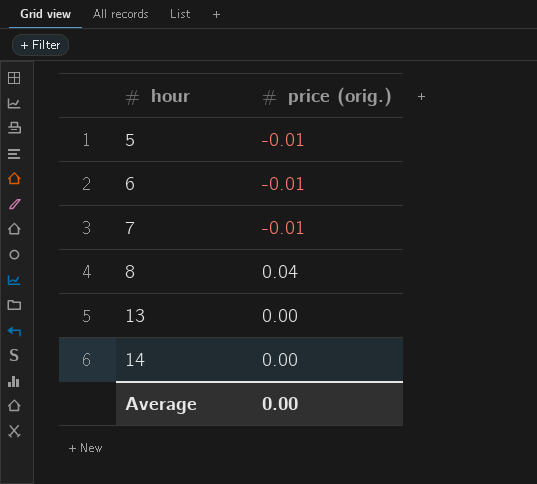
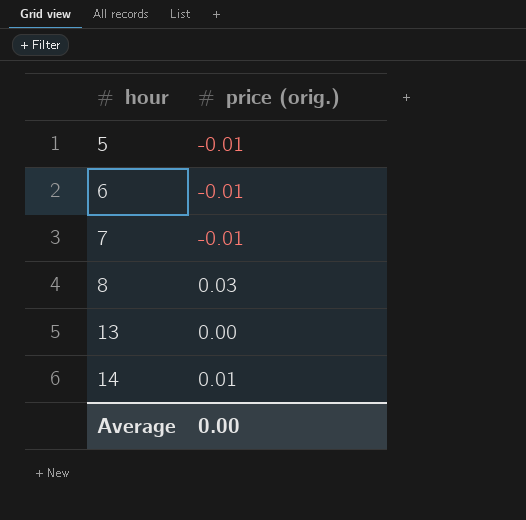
8 | price (orig.): 0.04 -> 0.03
14 | price (orig.): 0.00 -> 0.01

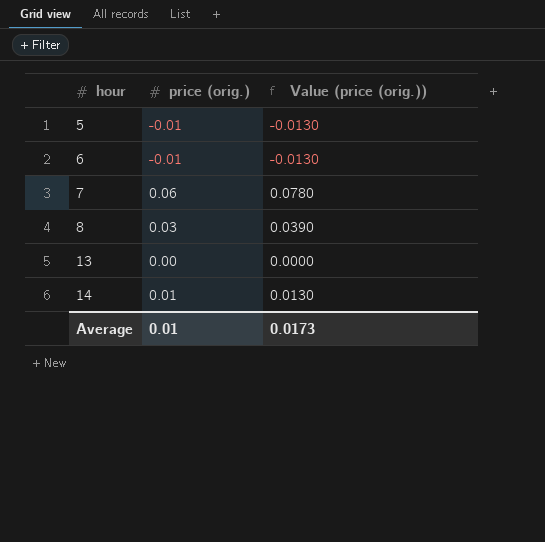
column Value (price (orig.)) | formula: none -> [price (orig.)] * 1.3
7 | price (orig.): -0.01 -> 0.06
Average | price (orig.): 0.00 -> 0.01

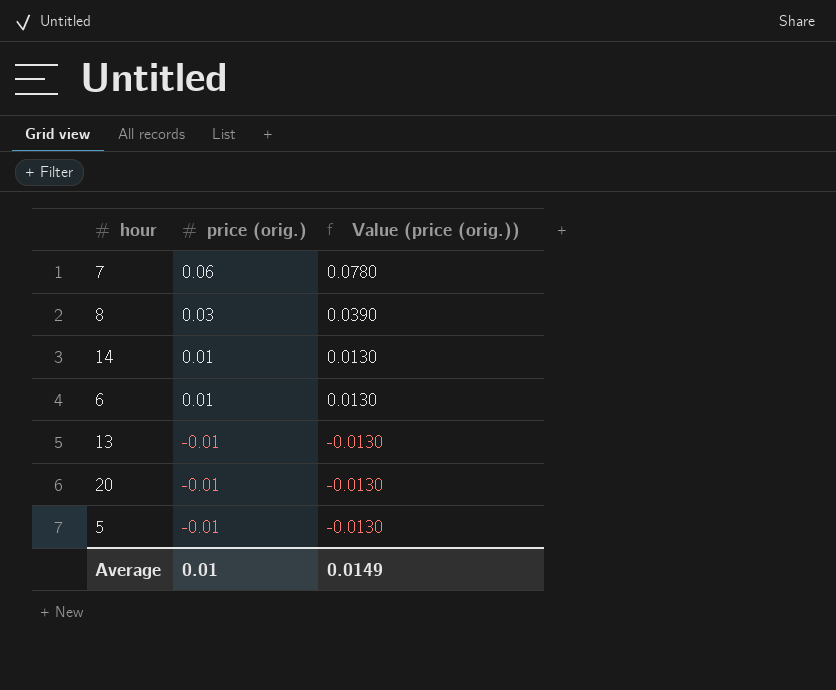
row order: hour ascending -> price (orig.) descending
6 | price (orig.): -0.01 -> 0.01
6 | Value (price (orig.)): -0.0130 -> 0.0130
13 | price (orig.): 0.00 -> -0.01
13 | Value (price (orig.)): 0.0000 -> -0.0130
row 20: none -> -0.01 | -0.0130
Average | Value (price (orig.)): 0.0173 -> 0.0149

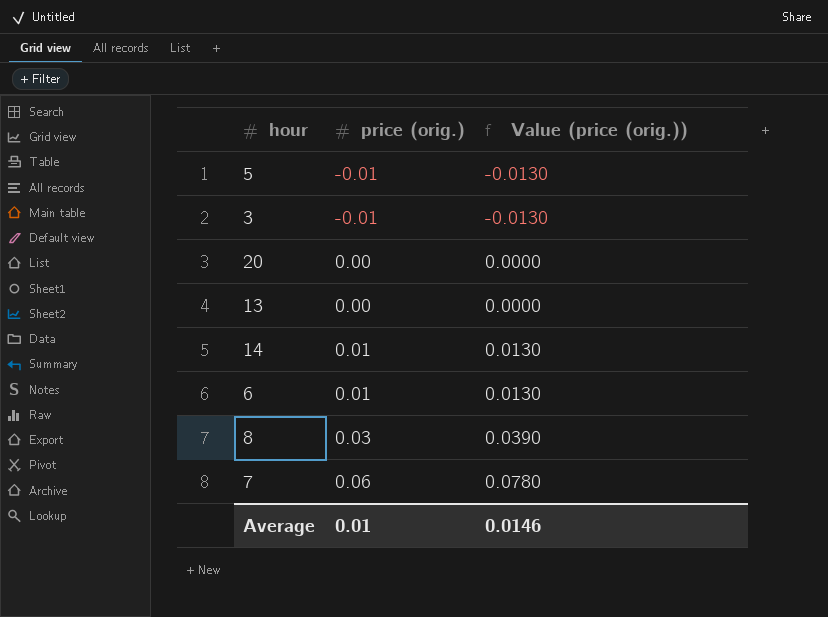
row order: price (orig.) descending -> price (orig.) ascending
row 3: none -> -0.01 | -0.0130
20 | price (orig.): -0.01 -> 0.00
20 | Value (price (orig.)): -0.0130 -> 0.0000
13 | price (orig.): -0.01 -> 0.00
13 | Value (price (orig.)): -0.0130 -> 0.0000
Average | Value (price (orig.)): 0.0149 -> 0.0146

